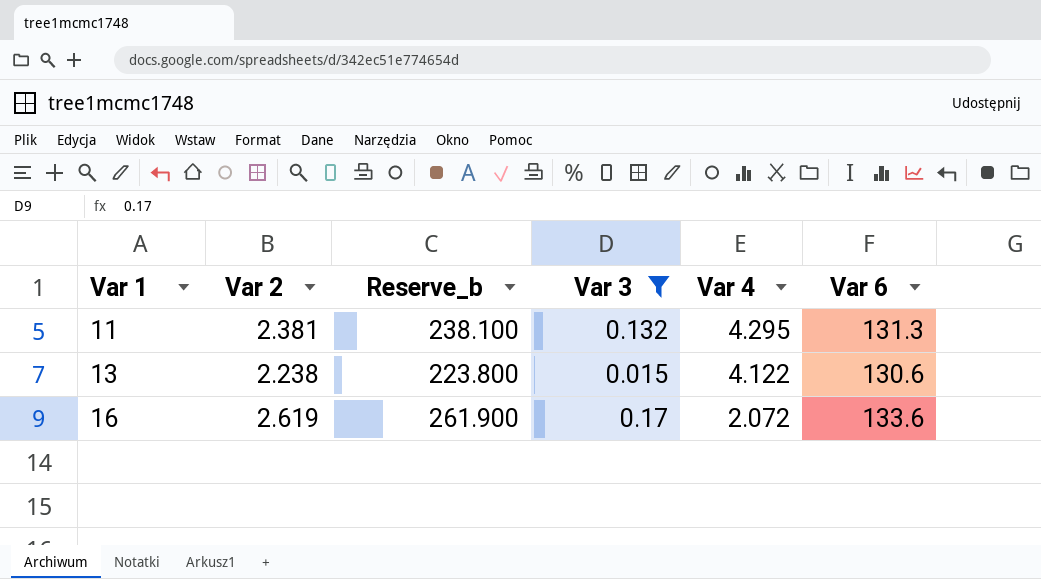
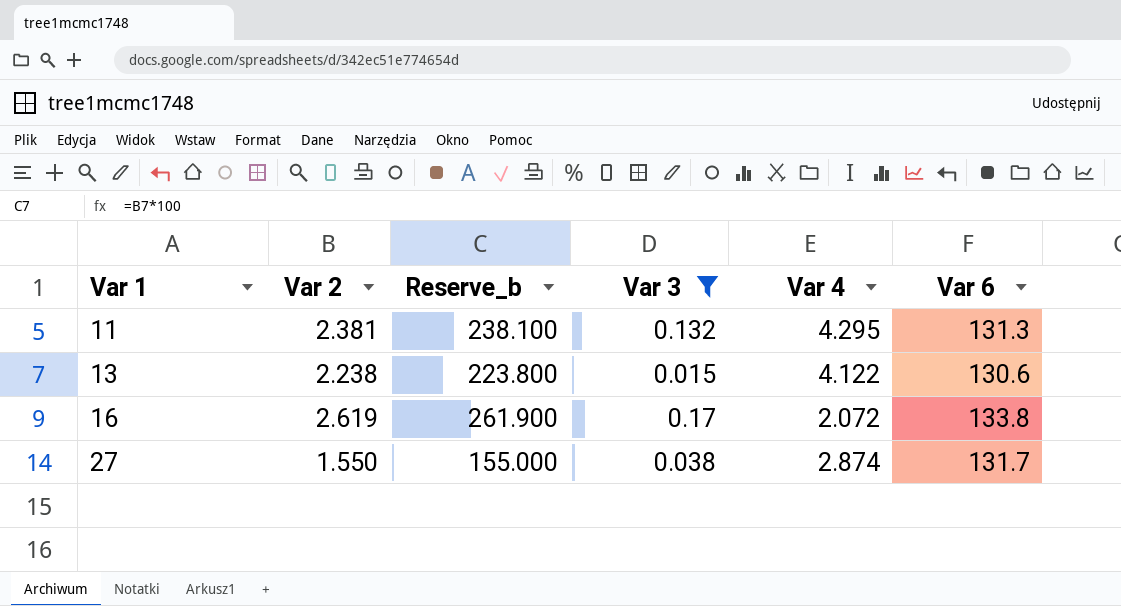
16 | Var 6: 133.6 -> 133.8
row 27: none -> 1.550 | 155.000 | 0.038 | 2.874 | 131.7

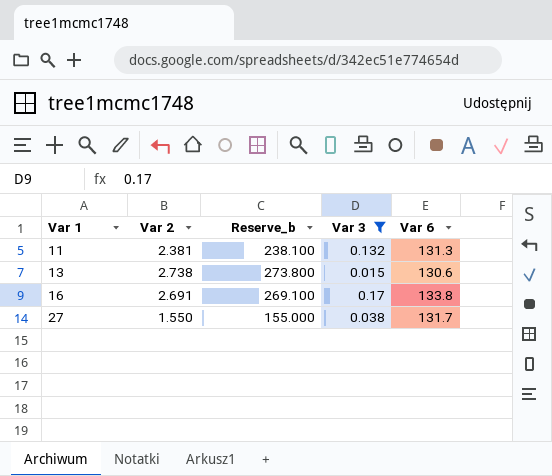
column Var 4 | position: 5 -> none
13 | Var 2: 2.238 -> 2.738
13 | Reserve_b: 223.800 -> 273.800
16 | Var 2: 2.619 -> 2.691
16 | Reserve_b: 261.900 -> 269.100

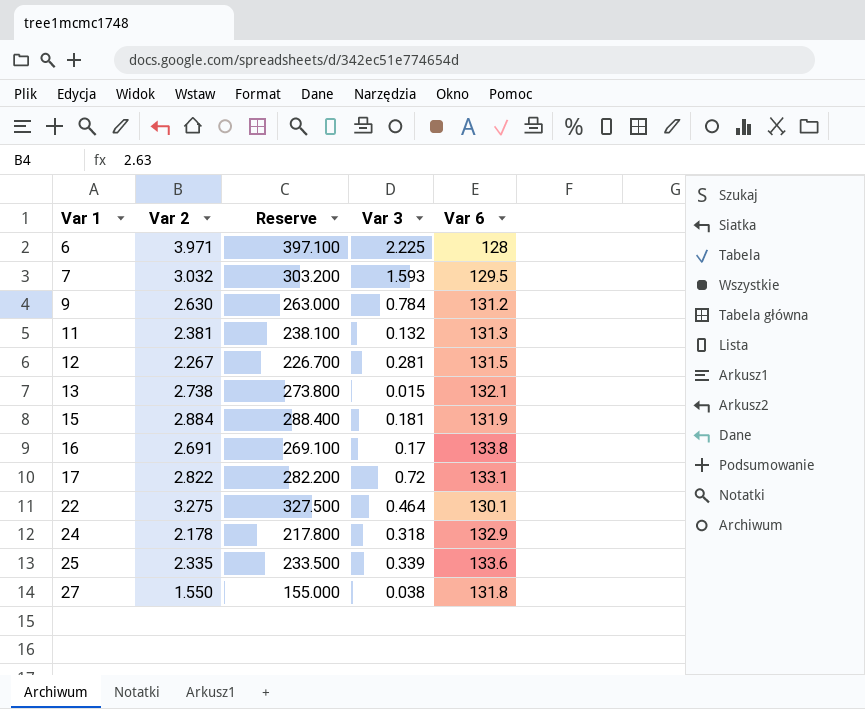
filter: Var 3 <= 0.17 -> none
column name: Reserve_b -> Reserve
13 | Var 6: 130.6 -> 132.1
27 | Var 6: 131.7 -> 131.8

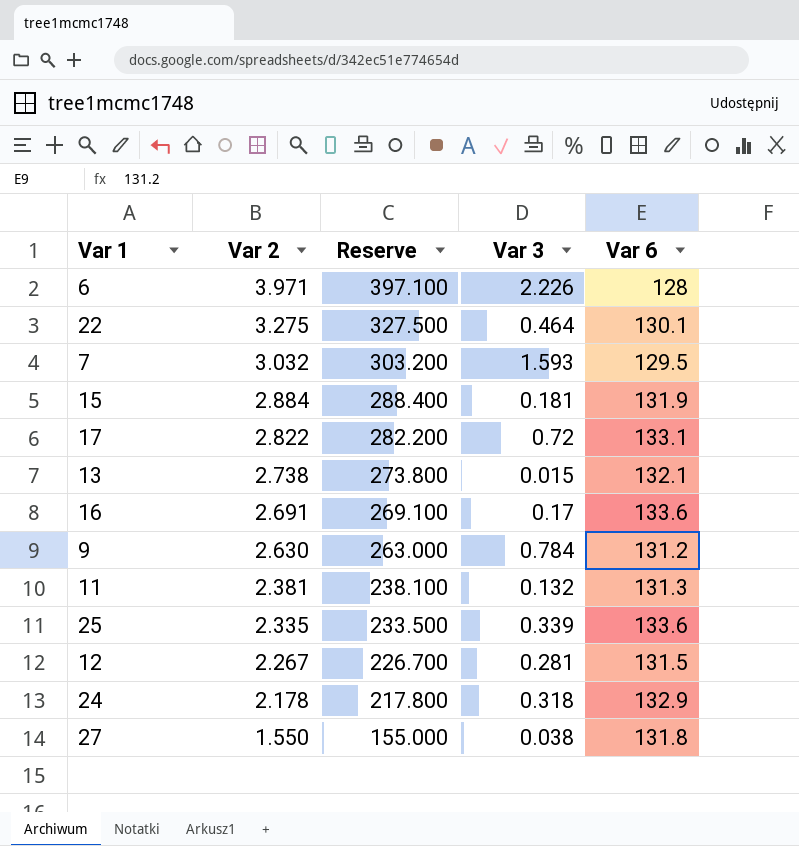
row order: Var 1 ascending -> Var 2 descending
6 | Var 3: 2.225 -> 2.226
16 | Var 6: 133.8 -> 133.6

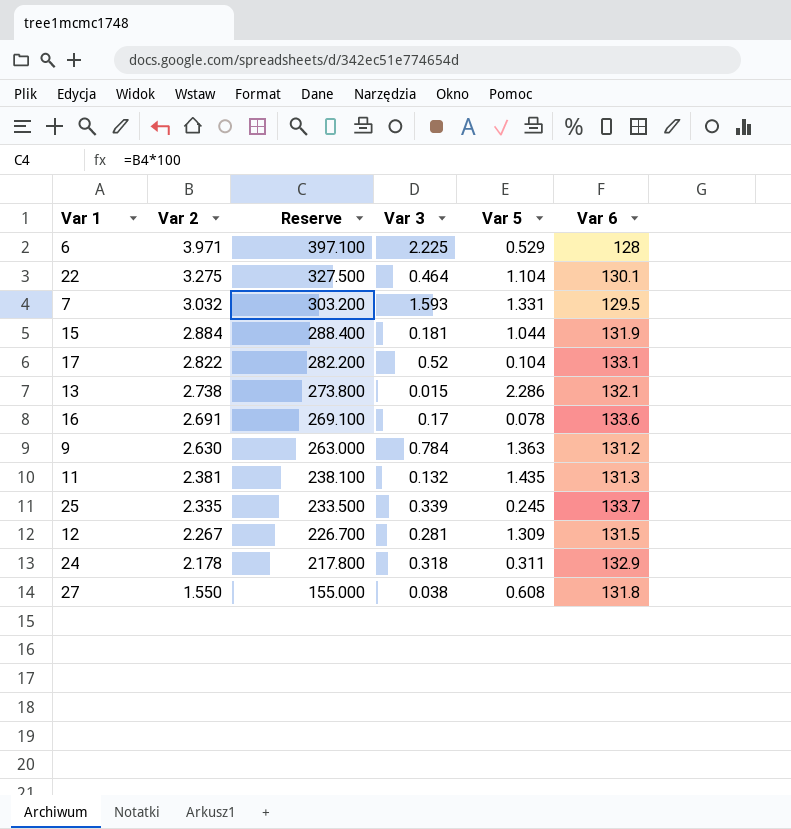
column Var 5 | position: none -> 5
6 | Var 3: 2.226 -> 2.225
17 | Var 3: 0.72 -> 0.52
25 | Var 6: 133.6 -> 133.7

